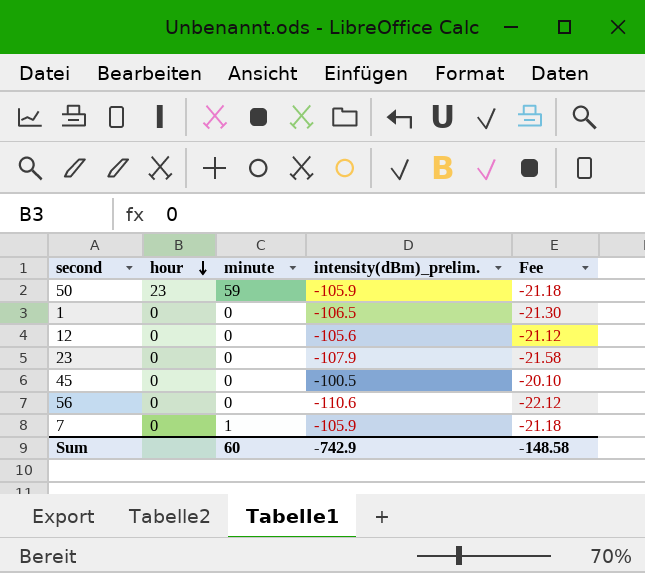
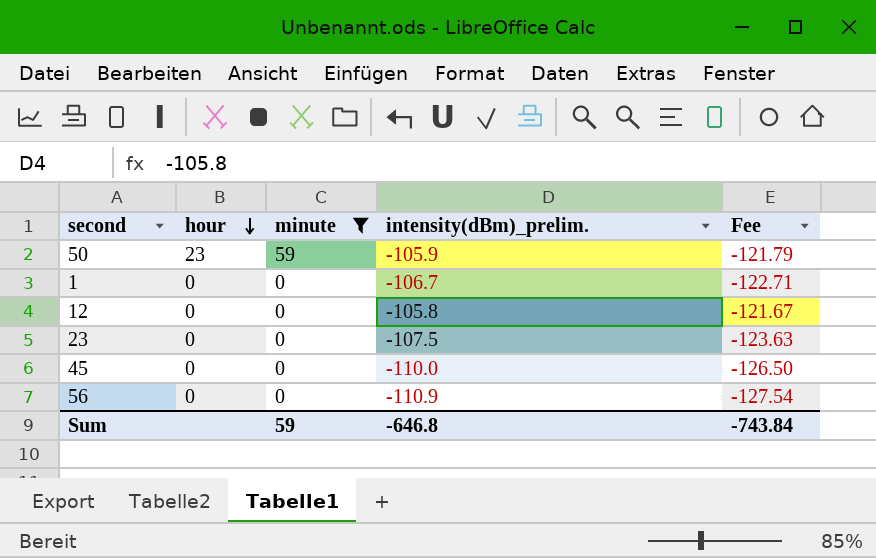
filter: none -> minute != 1
column Fee | formula: [intensity(dBm)_prelim.] * 0.2 -> [intensity(dBm)_prelim.] * 1.15
1 | intensity(dBm)_prelim.: -106.5 -> -106.7
12 | intensity(dBm)_prelim.: -105.6 -> -105.8
23 | intensity(dBm)_prelim.: -107.9 -> -107.5
45 | intensity(dBm)_prelim.: -100.5 -> -110.0
56 | intensity(dBm)_prelim.: -110.6 -> -110.9
Sum | minute: 60 -> 59
Sum | intensity(dBm)_prelim.: -742.9 -> -646.8
Sum | Fee: -148.58 -> -743.84

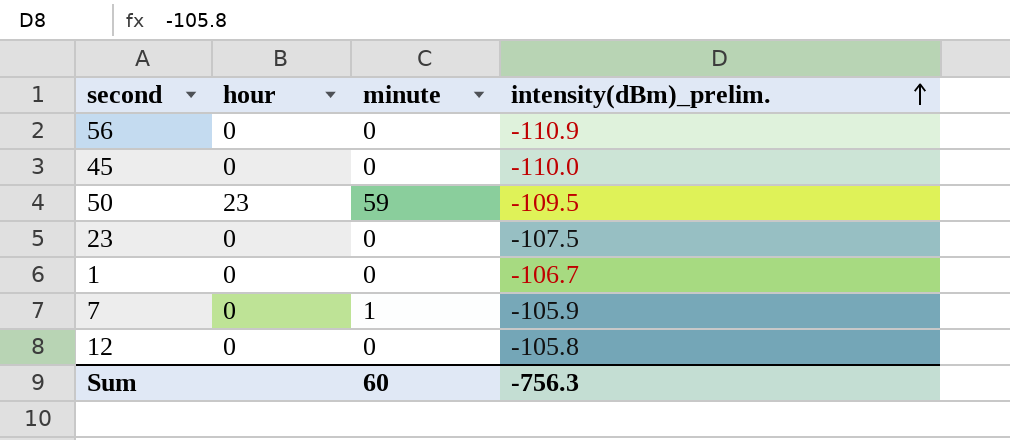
filter: minute != 1 -> none
row order: hour descending -> intensity(dBm)_prelim. ascending
column Fee | formula: [intensity(dBm)_prelim.] * 1.15 -> none
50 | intensity(dBm)_prelim.: -105.9 -> -109.5
Sum | minute: 59 -> 60
Sum | intensity(dBm)_prelim.: -646.8 -> -756.3

